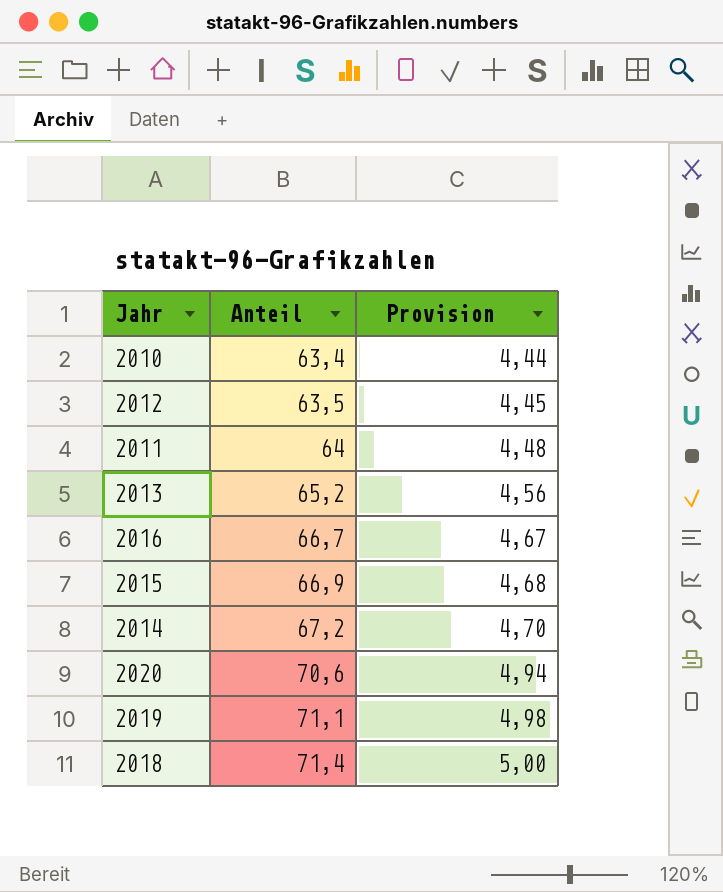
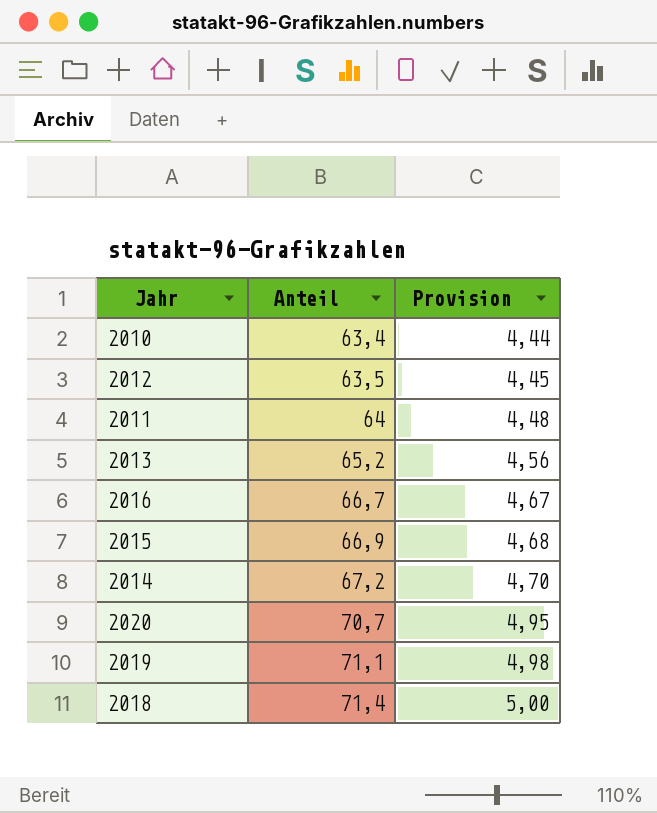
2020 | Anteil: 70,6 -> 70,7
2020 | Provision: 4,94 -> 4,95

